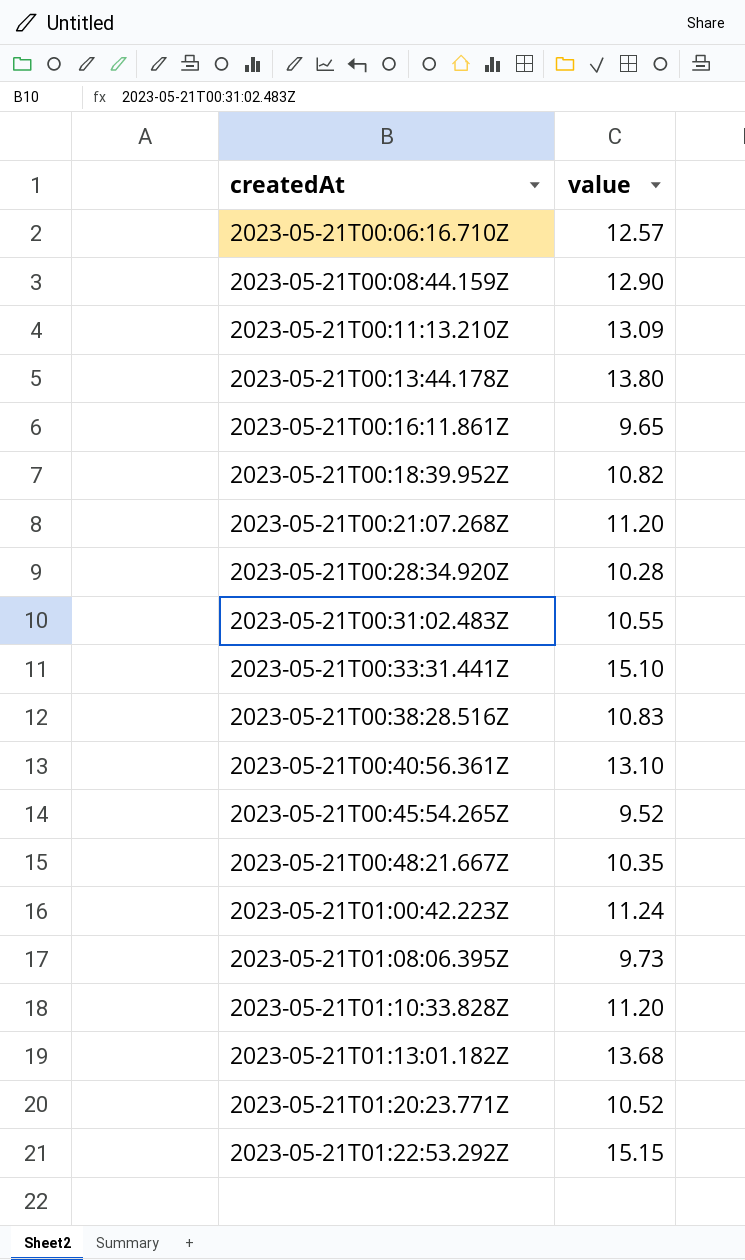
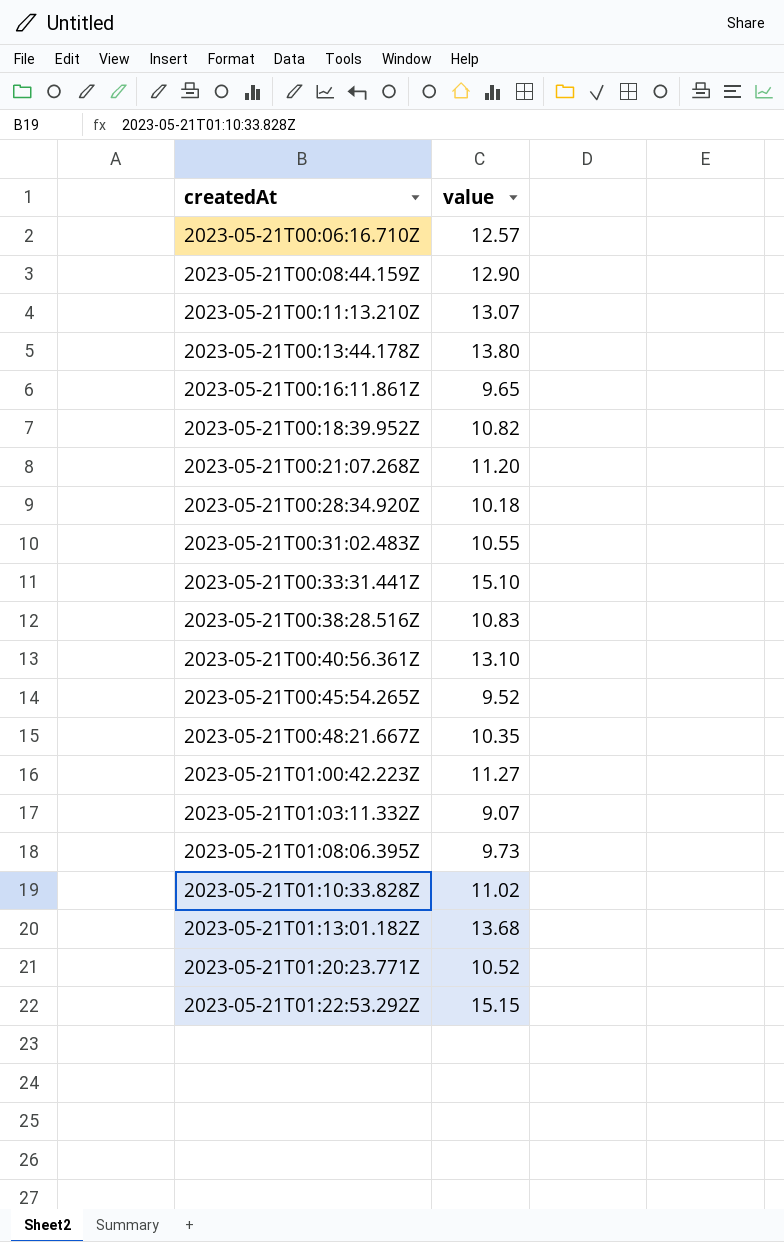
2023-05-21T00:11:13.210Z | value: 13.09 -> 13.07
2023-05-21T00:28:34.920Z | value: 10.28 -> 10.18
2023-05-21T01:00:42.223Z | value: 11.24 -> 11.27
row 2023-05-21T01:03:11.332Z: none -> 9.07
2023-05-21T01:10:33.828Z | value: 11.20 -> 11.02

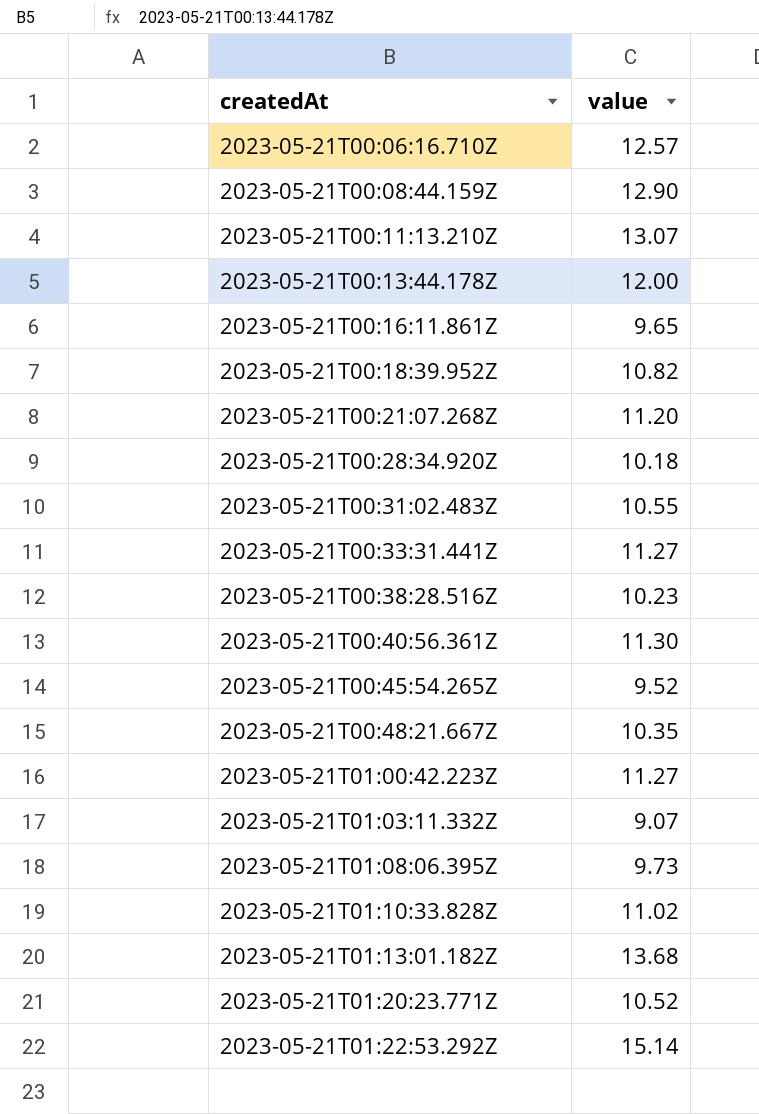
2023-05-21T00:13:44.178Z | value: 13.80 -> 12.00
2023-05-21T00:33:31.441Z | value: 15.10 -> 11.27
2023-05-21T00:38:28.516Z | value: 10.83 -> 10.23
2023-05-21T00:40:56.361Z | value: 13.10 -> 11.30
2023-05-21T01:22:53.292Z | value: 15.15 -> 15.14

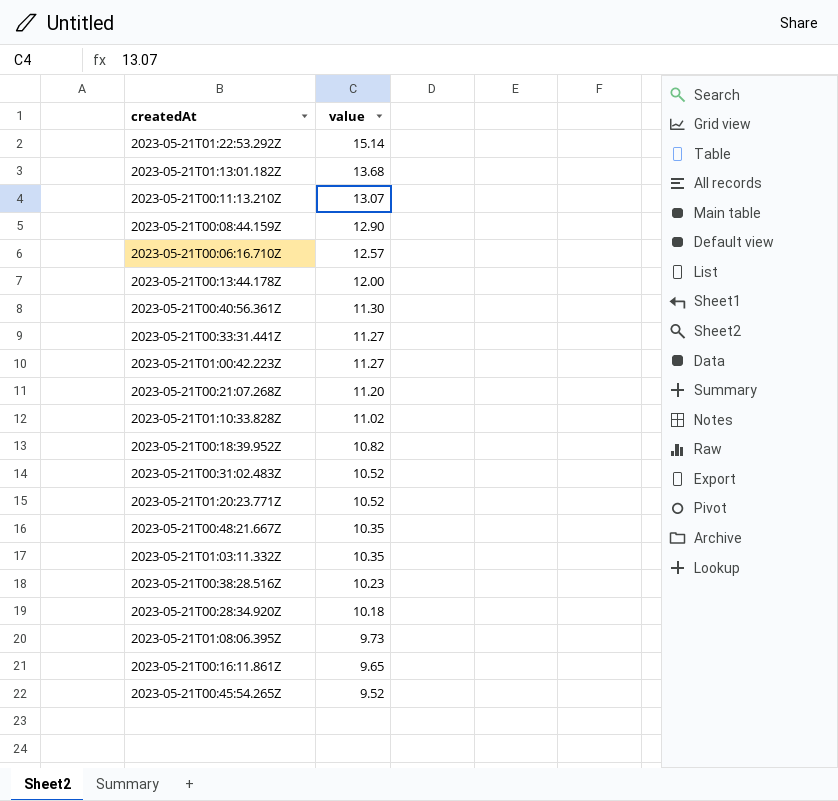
row order: createdAt ascending -> value descending
2023-05-21T00:31:02.483Z | value: 10.55 -> 10.52
2023-05-21T01:03:11.332Z | value: 9.07 -> 10.35

